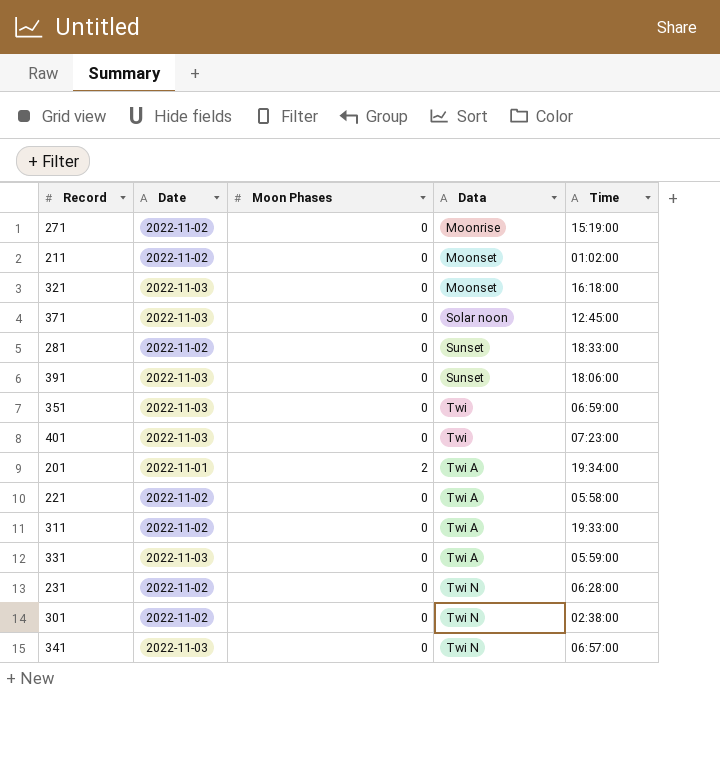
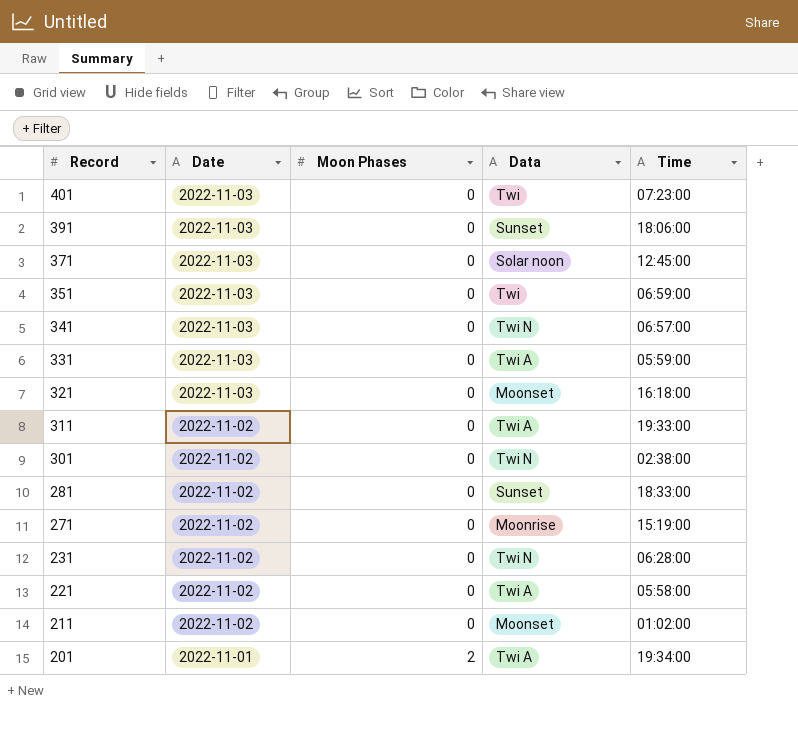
row order: Data ascending -> Record descending

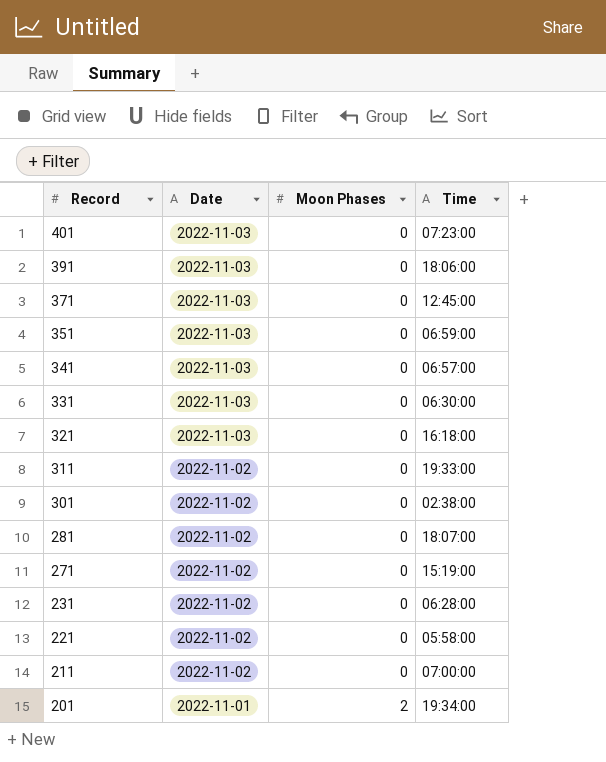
column Data | position: 4 -> none
331 | Time: 05:59:00 -> 06:30:00
281 | Time: 18:33:00 -> 18:07:00
211 | Time: 01:02:00 -> 07:00:00

